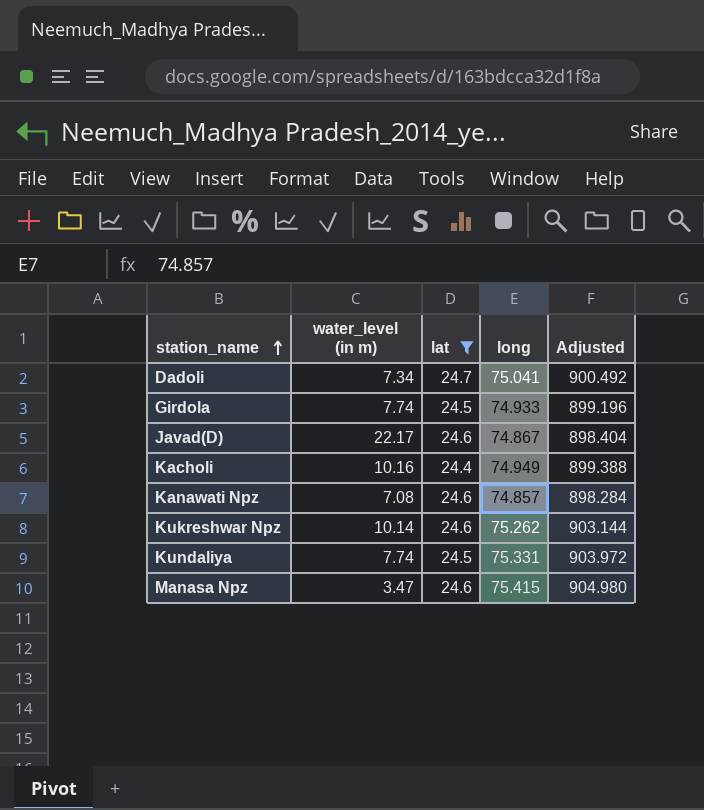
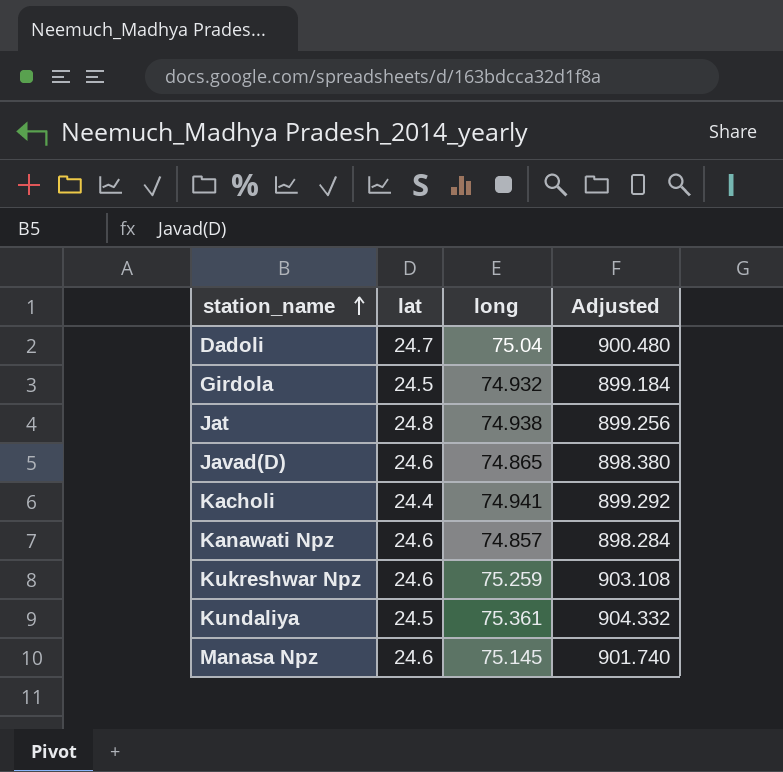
filter: lat != 24.8 -> none
column water_level (in m) | position: 2 -> none
Dadoli | long: 75.041 -> 75.04
Dadoli | Adjusted: 900.492 -> 900.480
Girdola | long: 74.933 -> 74.932
Girdola | Adjusted: 899.196 -> 899.184
Javad(D) | long: 74.867 -> 74.865
Javad(D) | Adjusted: 898.404 -> 898.380
Kacholi | long: 74.949 -> 74.941
Kacholi | Adjusted: 899.388 -> 899.292
Kukreshwar Npz | long: 75.262 -> 75.259
Kukreshwar Npz | Adjusted: 903.144 -> 903.108
Kundaliya | long: 75.331 -> 75.361
Kundaliya | Adjusted: 903.972 -> 904.332
Manasa Npz | long: 75.415 -> 75.145
Manasa Npz | Adjusted: 904.980 -> 901.740

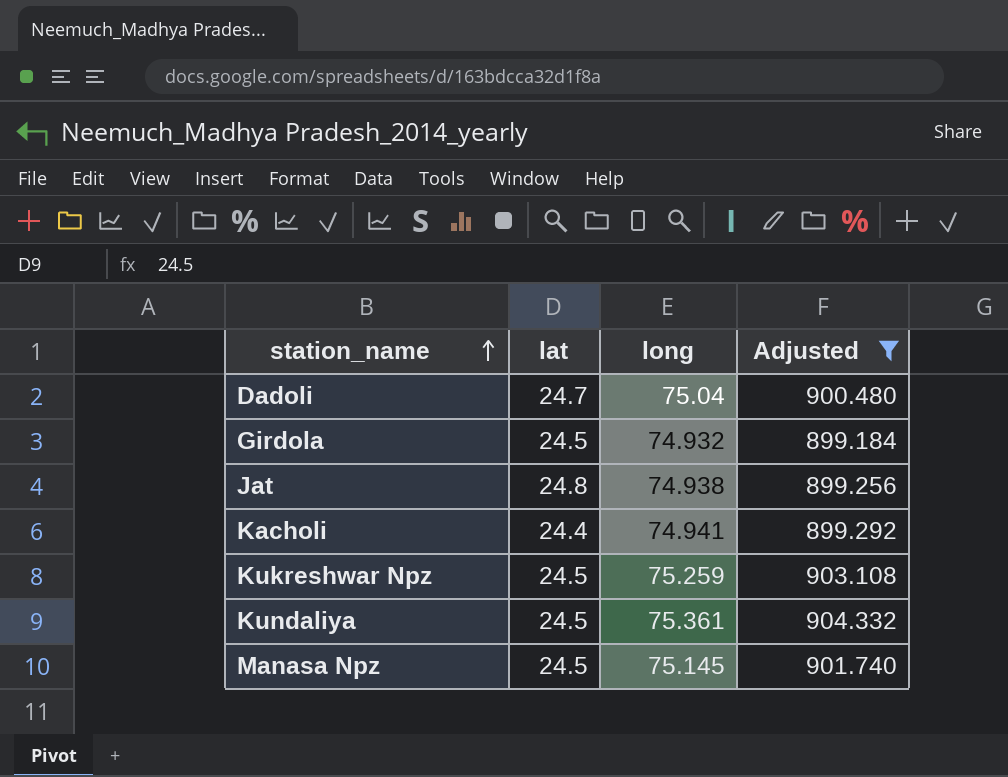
filter: none -> Adjusted >= 899.184
Kukreshwar Npz | lat: 24.6 -> 24.5
Manasa Npz | lat: 24.6 -> 24.5

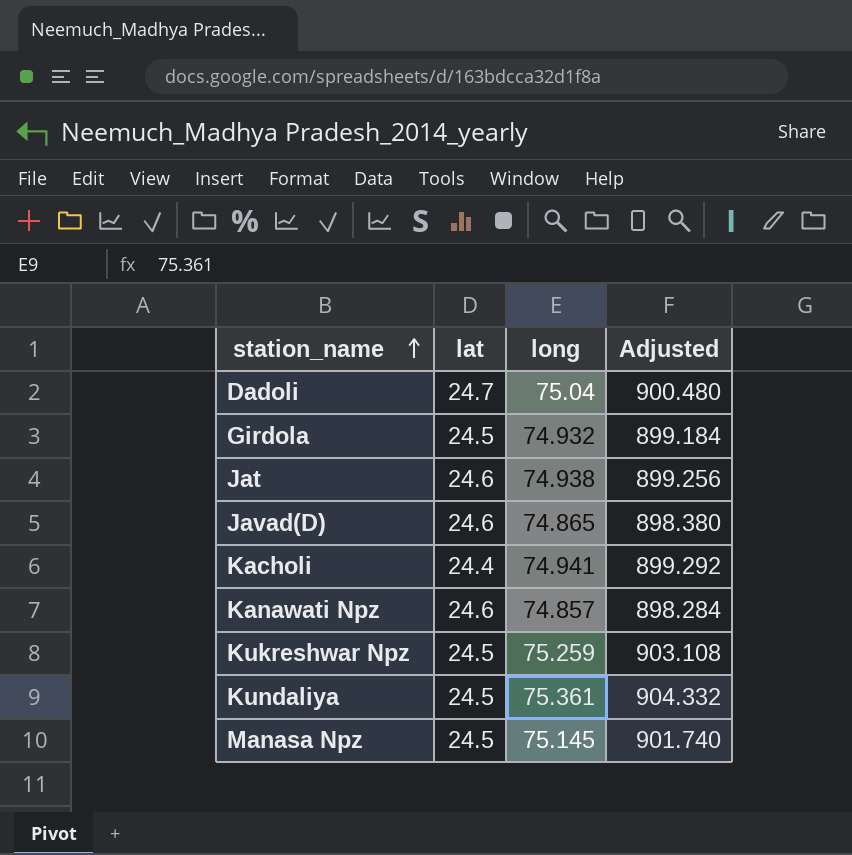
filter: Adjusted >= 899.184 -> none
Jat | lat: 24.8 -> 24.6

